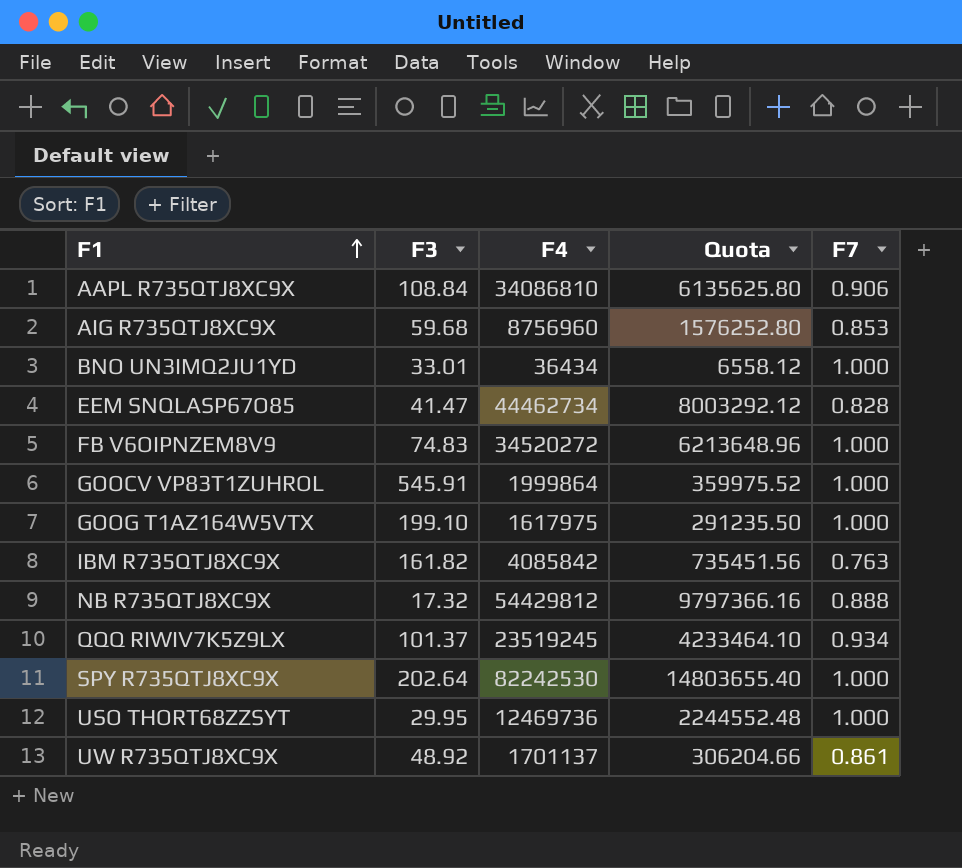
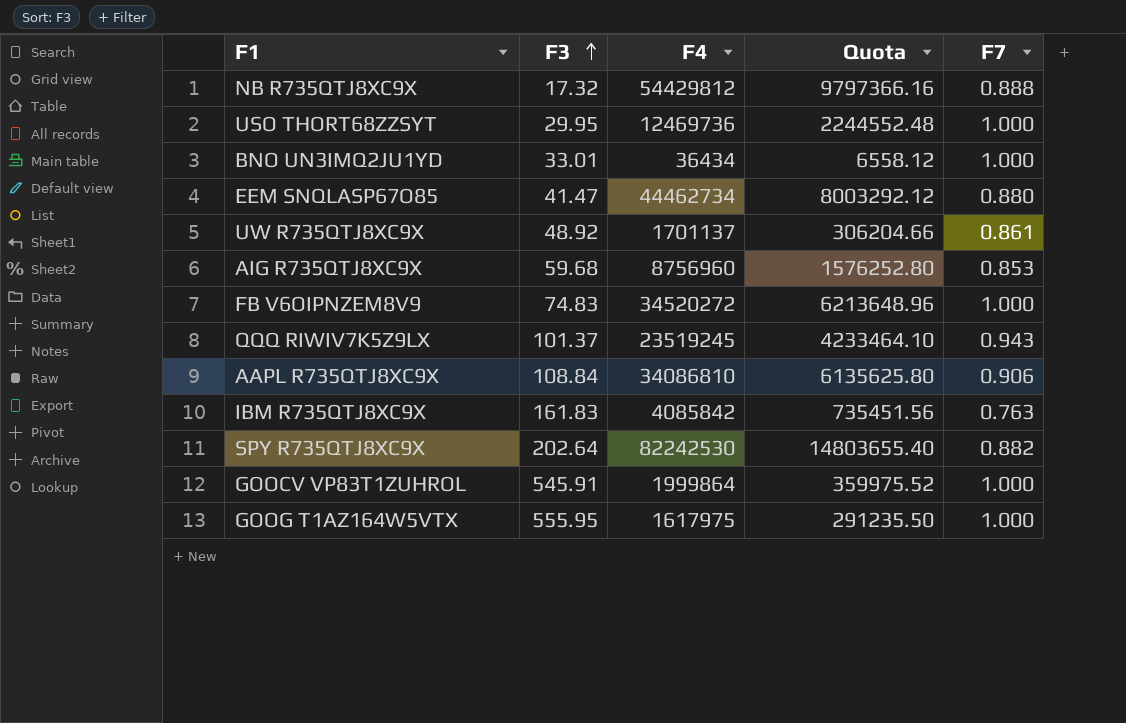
row order: F1 ascending -> F3 ascending
EEM SNQLASP67O85 | F7: 0.828 -> 0.880
QQQ RIWIV7K5Z9LX | F7: 0.934 -> 0.943
IBM R735QTJ8XC9X | F3: 161.82 -> 161.83
SPY R735QTJ8XC9X | F7: 1.000 -> 0.882
GOOG T1AZ164W5VTX | F3: 199.10 -> 555.95

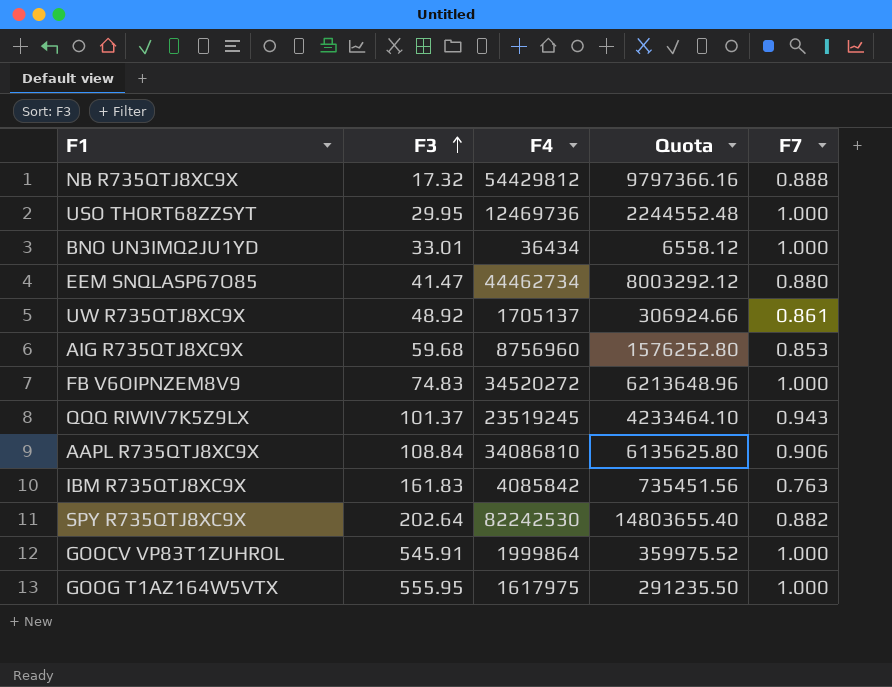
UW R735QTJ8XC9X | F4: 1701137 -> 1705137
UW R735QTJ8XC9X | Quota: 306204.66 -> 306924.66

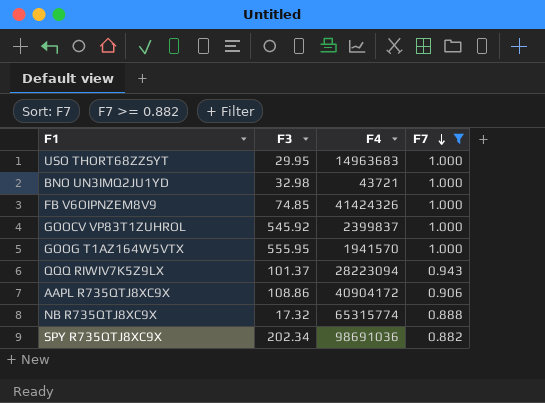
filter: none -> F7 >= 0.882
row order: F3 ascending -> F7 descending
column Quota | formula: [F4] * 0.18 -> none
USO THORT68ZZSYT | F4: 12469736 -> 14963683
BNO UN3IMQ2JU1YD | F3: 33.01 -> 32.98
BNO UN3IMQ2JU1YD | F4: 36434 -> 43721
FB V6OIPNZEM8V9 | F3: 74.83 -> 74.85
FB V6OIPNZEM8V9 | F4: 34520272 -> 41424326
GOOCV VP83T1ZUHROL | F3: 545.91 -> 545.92
GOOCV VP83T1ZUHROL | F4: 1999864 -> 2399837
GOOG T1AZ164W5VTX | F4: 1617975 -> 1941570
QQQ RIWIV7K5Z9LX | F4: 23519245 -> 28223094
AAPL R735QTJ8XC9X | F3: 108.84 -> 108.86
AAPL R735QTJ8XC9X | F4: 34086810 -> 40904172
NB R735QTJ8XC9X | F4: 54429812 -> 65315774
SPY R735QTJ8XC9X | F3: 202.64 -> 202.34
SPY R735QTJ8XC9X | F4: 82242530 -> 98691036

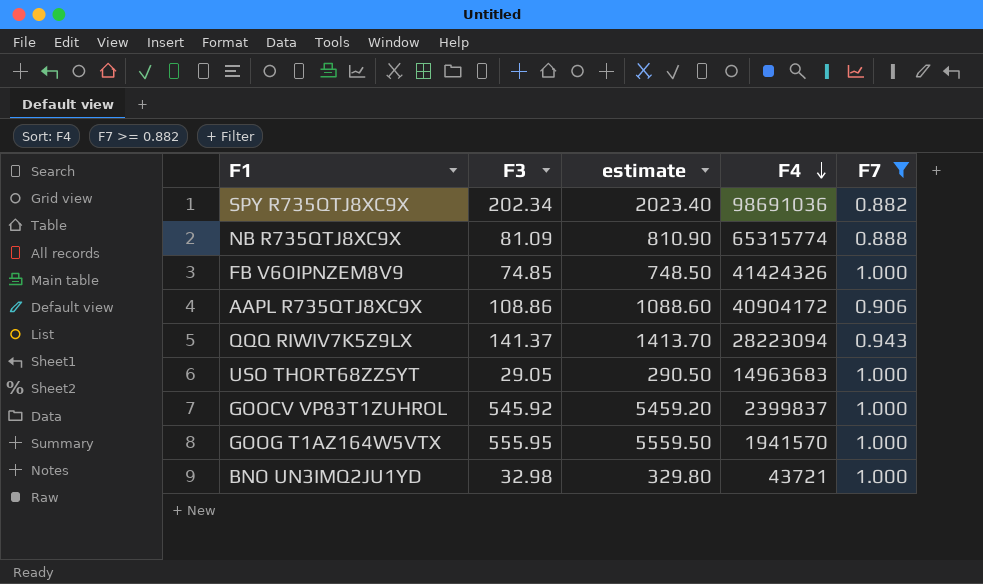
row order: F7 descending -> F4 descending
column estimate | formula: none -> [F3] * 10
NB R735QTJ8XC9X | F3: 17.32 -> 81.09
QQQ RIWIV7K5Z9LX | F3: 101.37 -> 141.37
USO THORT68ZZSYT | F3: 29.95 -> 29.05

